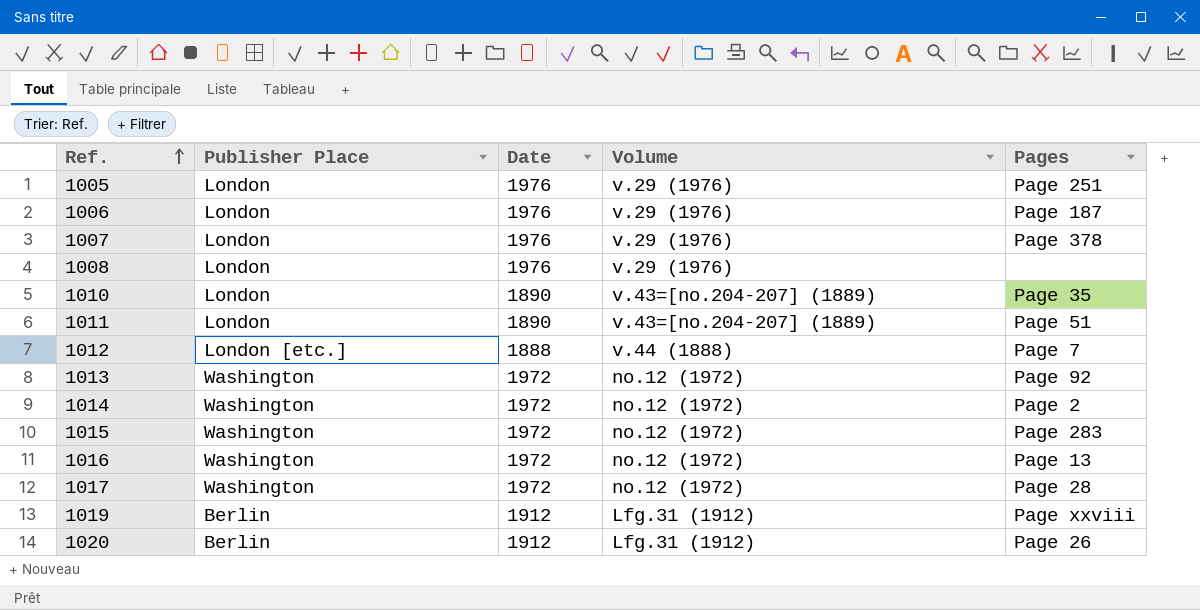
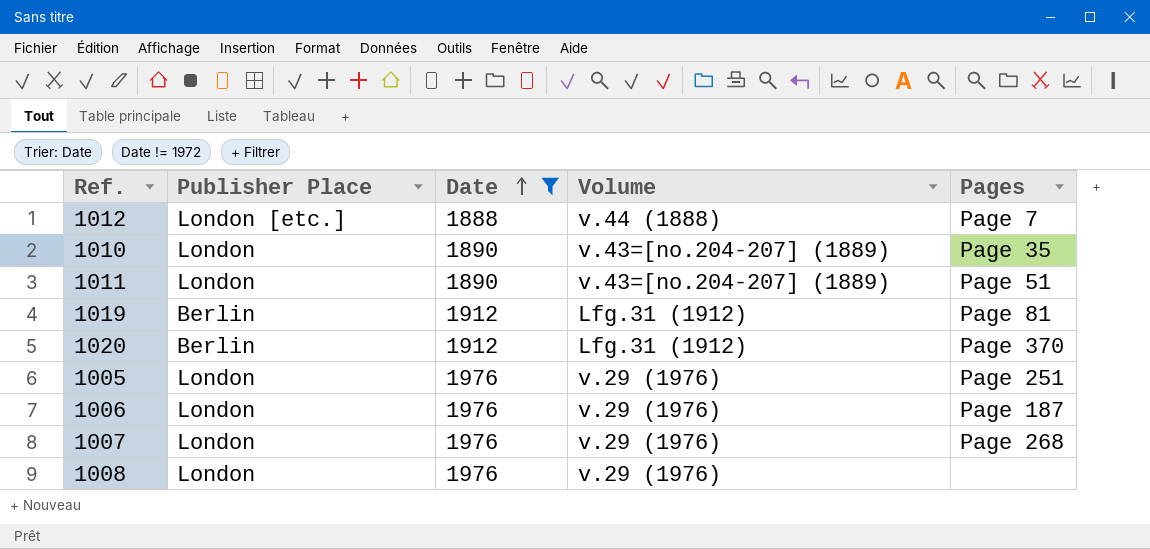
filter: none -> Date != 1972
row order: Ref. ascending -> Date ascending
1019 | Pages: Page xxviii -> Page 81
1020 | Pages: Page 26 -> Page 370
1007 | Pages: Page 378 -> Page 268

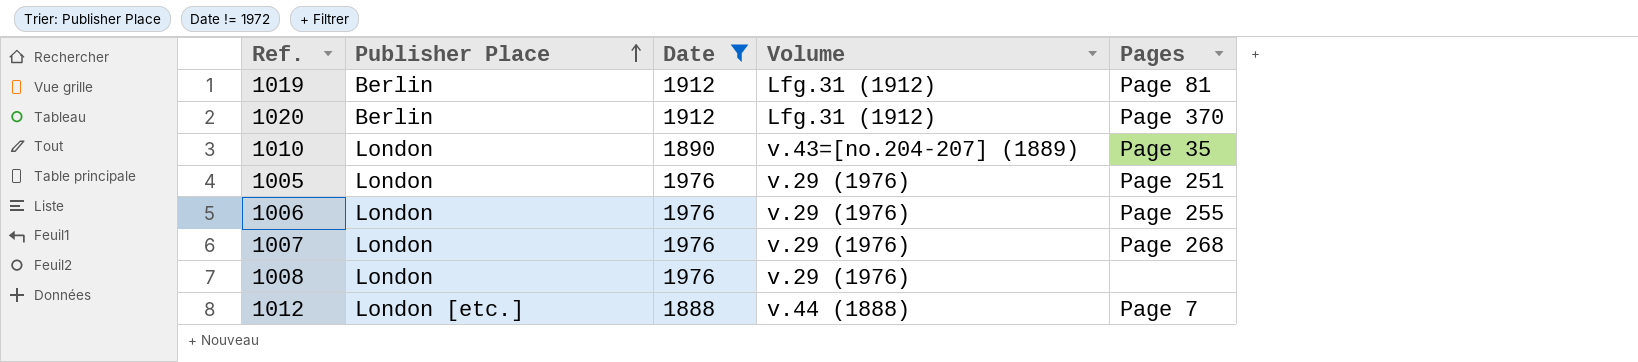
row order: Date ascending -> Publisher Place ascending
row 1011: London | 1890 | v.43=[no.204-207] (1889) | Page 51 -> none
1006 | Pages: Page 187 -> Page 255

